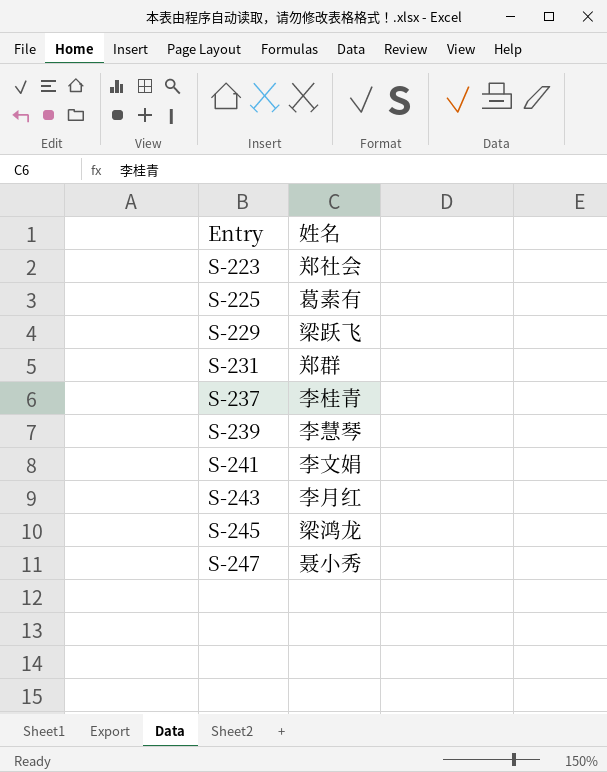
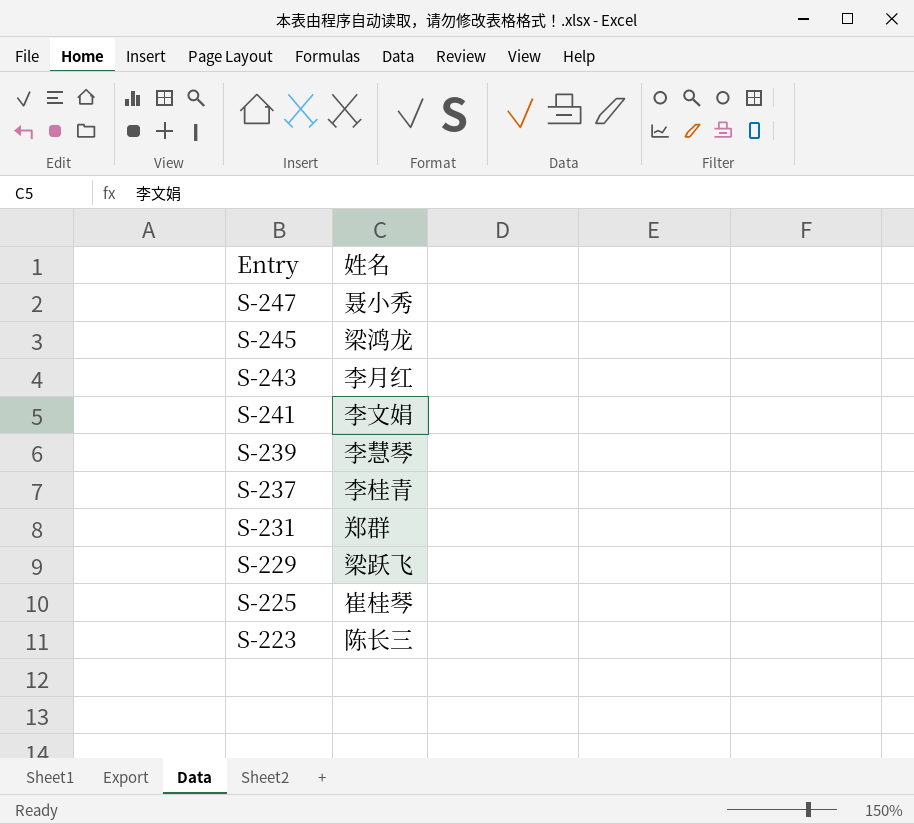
row order: Entry ascending -> Entry descending
S-225 | 姓名: 葛素有 -> 崔桂琴
S-223 | 姓名: 郑社会 -> 陈长三

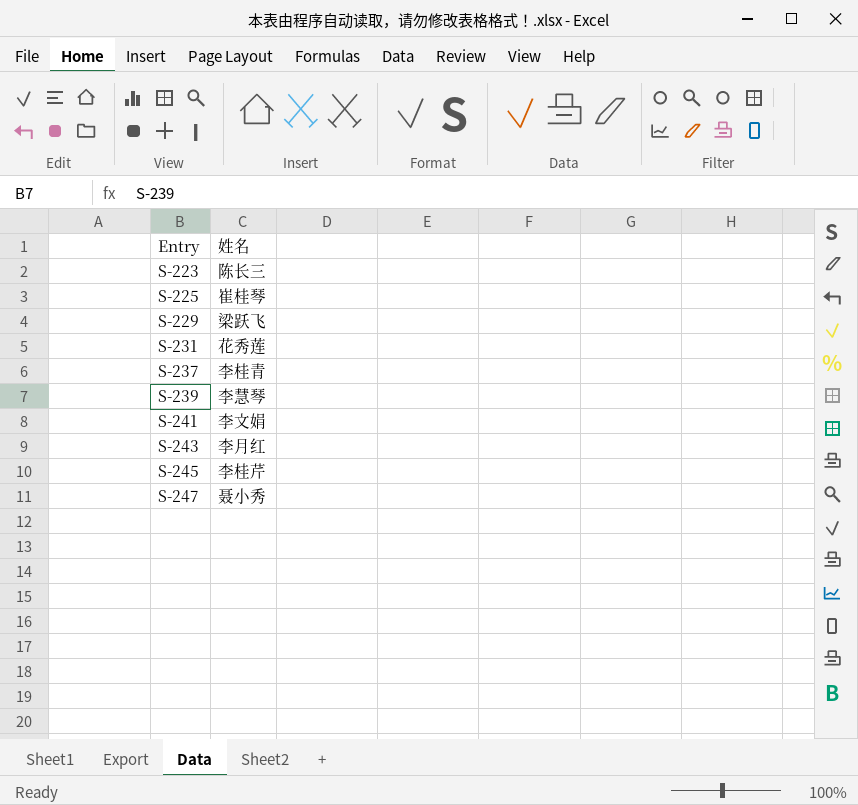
row order: Entry descending -> Entry ascending
S-231 | 姓名: 郑群 -> 花秀莲
S-245 | 姓名: 梁鸿龙 -> 李桂芹

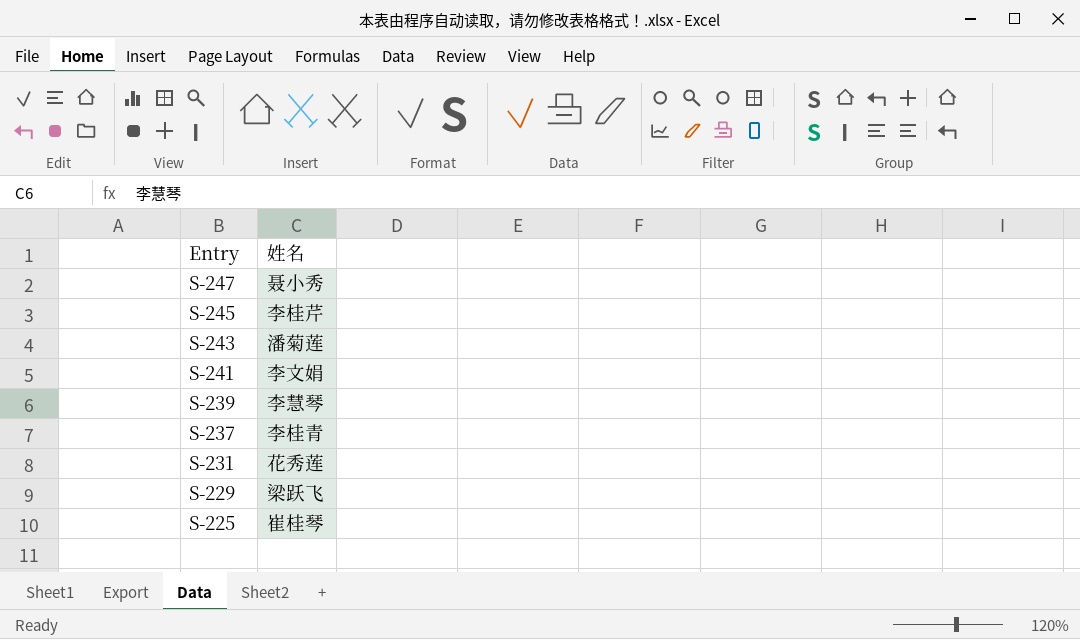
row order: Entry ascending -> Entry descending
row S-223: 陈长三 -> none
S-243 | 姓名: 李月红 -> 潘菊莲

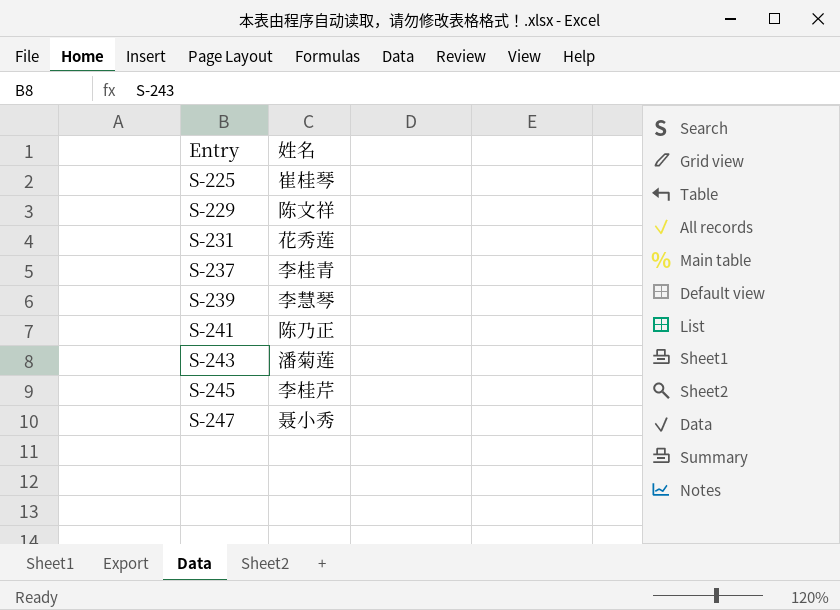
row order: Entry descending -> Entry ascending
S-229 | 姓名: 梁跃飞 -> 陈文祥
S-241 | 姓名: 李文娟 -> 陈乃正

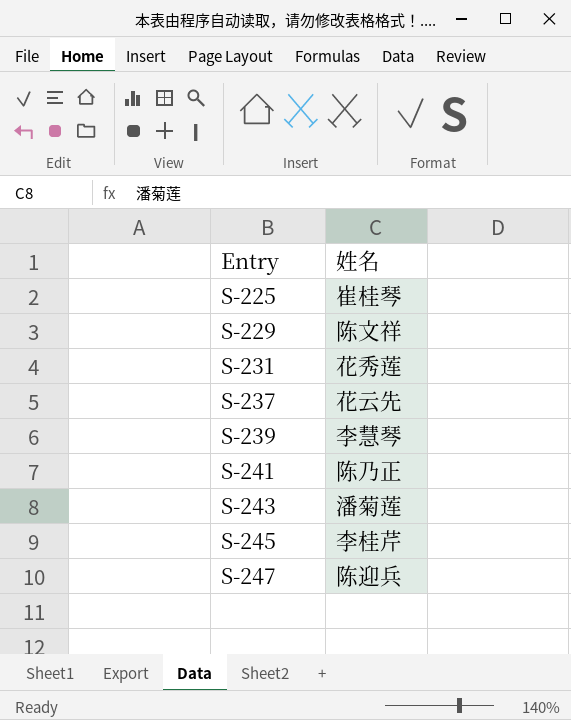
S-237 | 姓名: 李桂青 -> 花云先
S-247 | 姓名: 聂小秀 -> 陈迎兵

